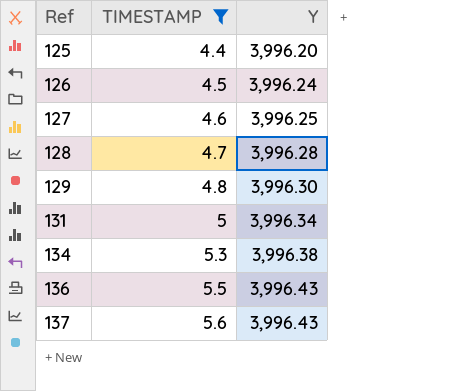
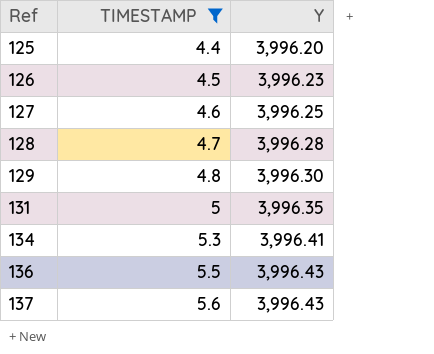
126 | Y: 3,996.24 -> 3,996.23
131 | Y: 3,996.34 -> 3,996.35
134 | Y: 3,996.38 -> 3,996.41

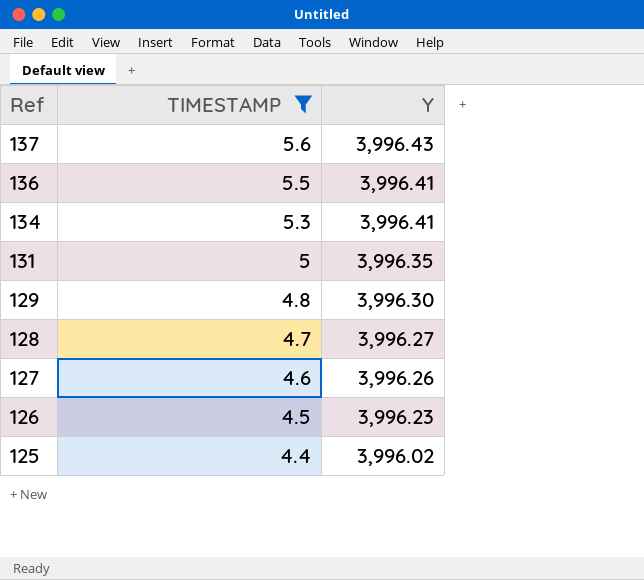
row order: Ref ascending -> Ref descending
136 | Y: 3,996.43 -> 3,996.41
128 | Y: 3,996.28 -> 3,996.27
127 | Y: 3,996.25 -> 3,996.26
125 | Y: 3,996.20 -> 3,996.02

